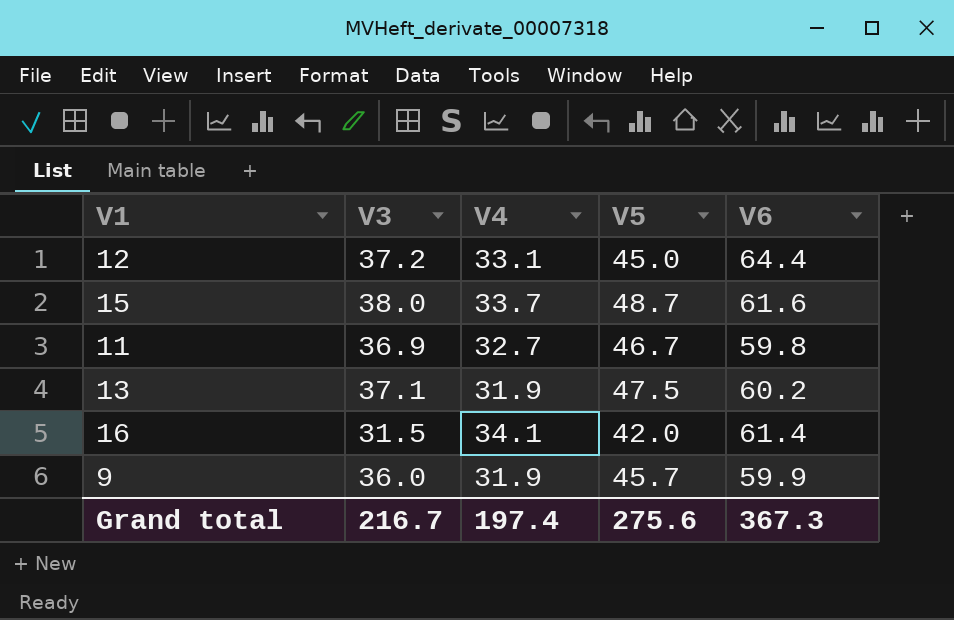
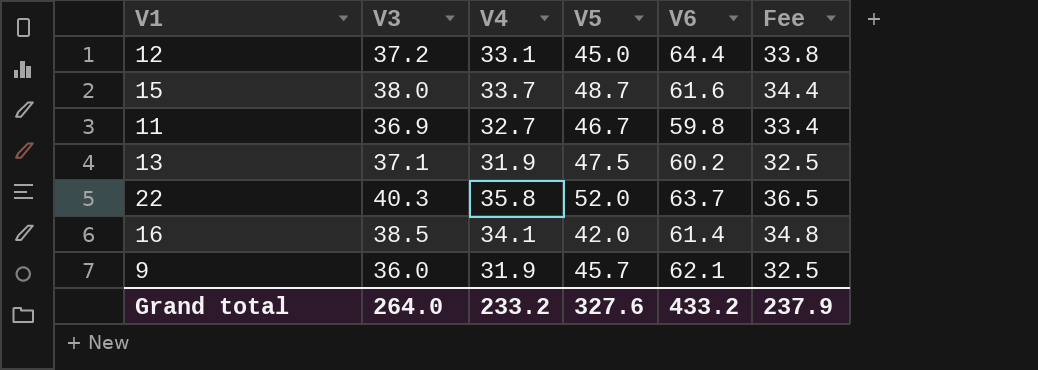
column Fee | formula: none -> [V4] * 1.02
row 22: none -> 40.3 | 35.8 | 52.0 | 63.7 | 36.5
16 | V3: 31.5 -> 38.5
9 | V6: 59.9 -> 62.1
Grand total | V3: 216.7 -> 264.0
Grand total | V4: 197.4 -> 233.2
Grand total | V5: 275.6 -> 327.6
Grand total | V6: 367.3 -> 433.2

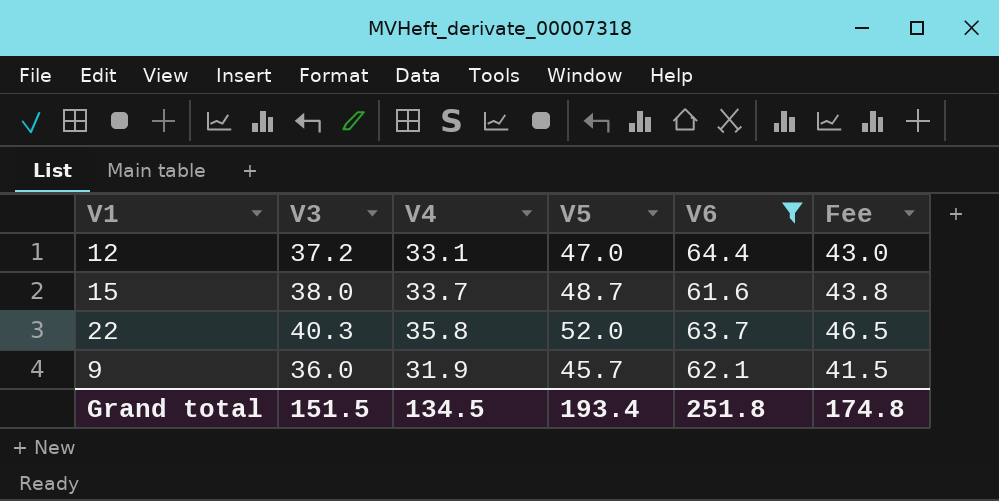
filter: none -> V6 >= 61.6
column Fee | formula: [V4] * 1.02 -> [V4] * 1.3
12 | V5: 45.0 -> 47.0
Grand total | V3: 264.0 -> 151.5
Grand total | V4: 233.2 -> 134.5
Grand total | V5: 327.6 -> 193.4
Grand total | V6: 433.2 -> 251.8
Grand total | Fee: 237.9 -> 174.8

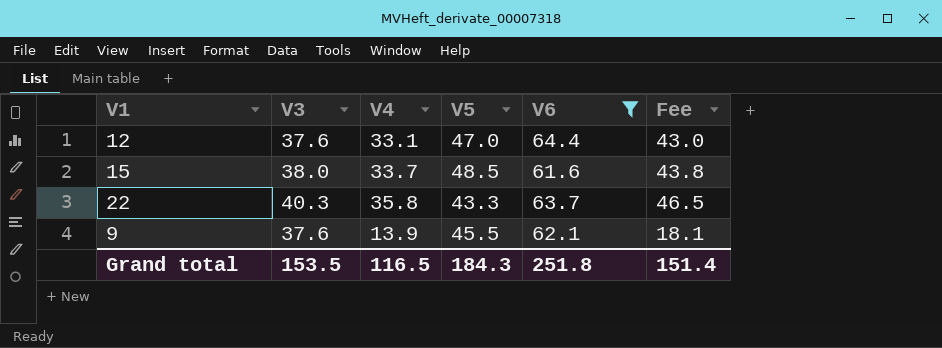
12 | V3: 37.2 -> 37.6
15 | V5: 48.7 -> 48.5
22 | V5: 52.0 -> 43.3
9 | V3: 36.0 -> 37.6
9 | V4: 31.9 -> 13.9
9 | V5: 45.7 -> 45.5
9 | Fee: 41.5 -> 18.1
Grand total | V3: 151.5 -> 153.5
Grand total | V4: 134.5 -> 116.5
Grand total | V5: 193.4 -> 184.3
Grand total | Fee: 174.8 -> 151.4

